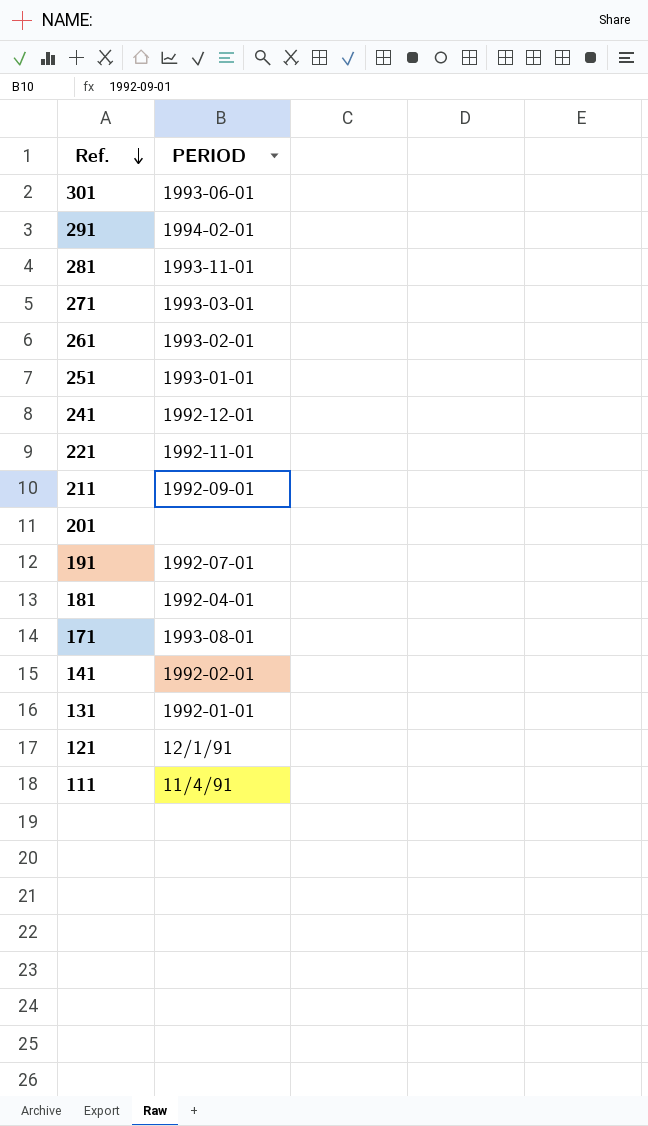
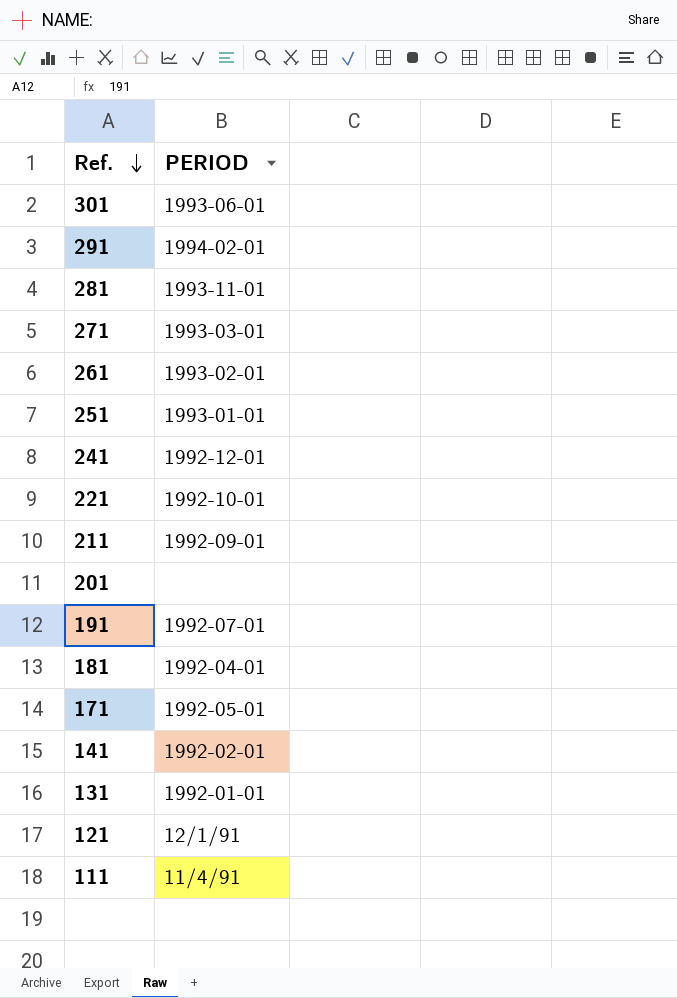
221 | PERIOD: 1992-11-01 -> 1992-10-01
171 | PERIOD: 1993-08-01 -> 1992-05-01

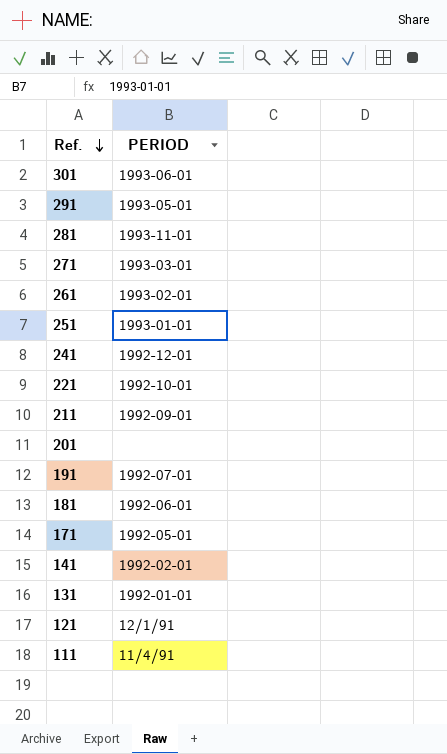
291 | PERIOD: 1994-02-01 -> 1993-05-01
181 | PERIOD: 1992-04-01 -> 1992-06-01

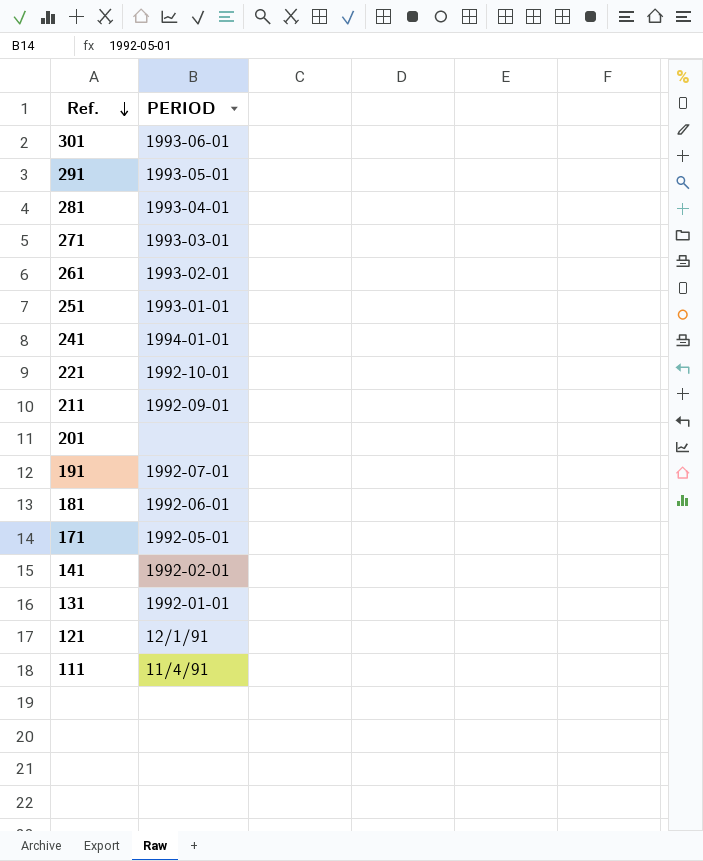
281 | PERIOD: 1993-11-01 -> 1993-04-01
241 | PERIOD: 1992-12-01 -> 1994-01-01

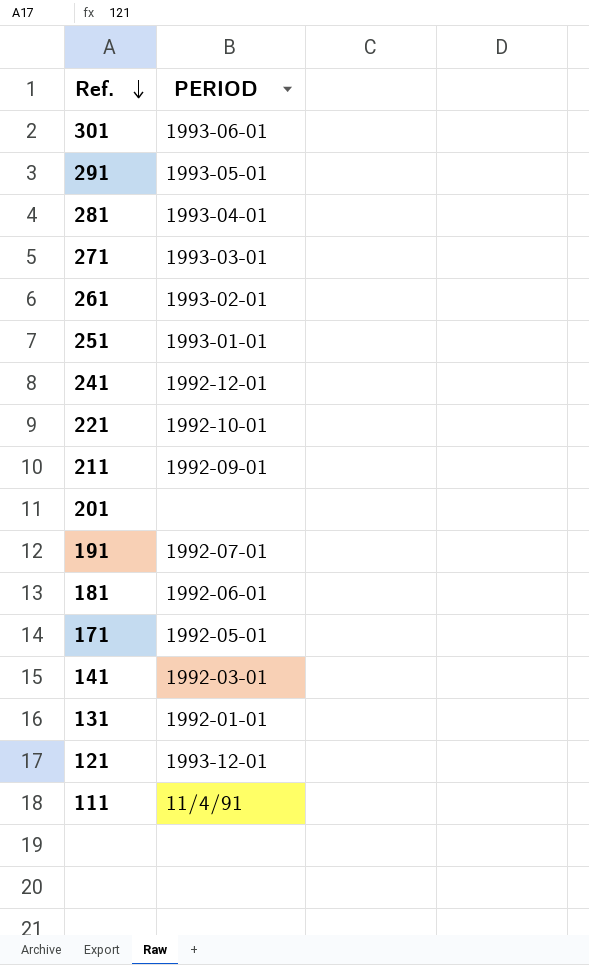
241 | PERIOD: 1994-01-01 -> 1992-12-01
141 | PERIOD: 1992-02-01 -> 1992-03-01
121 | PERIOD: 12/1/91 -> 1993-12-01

